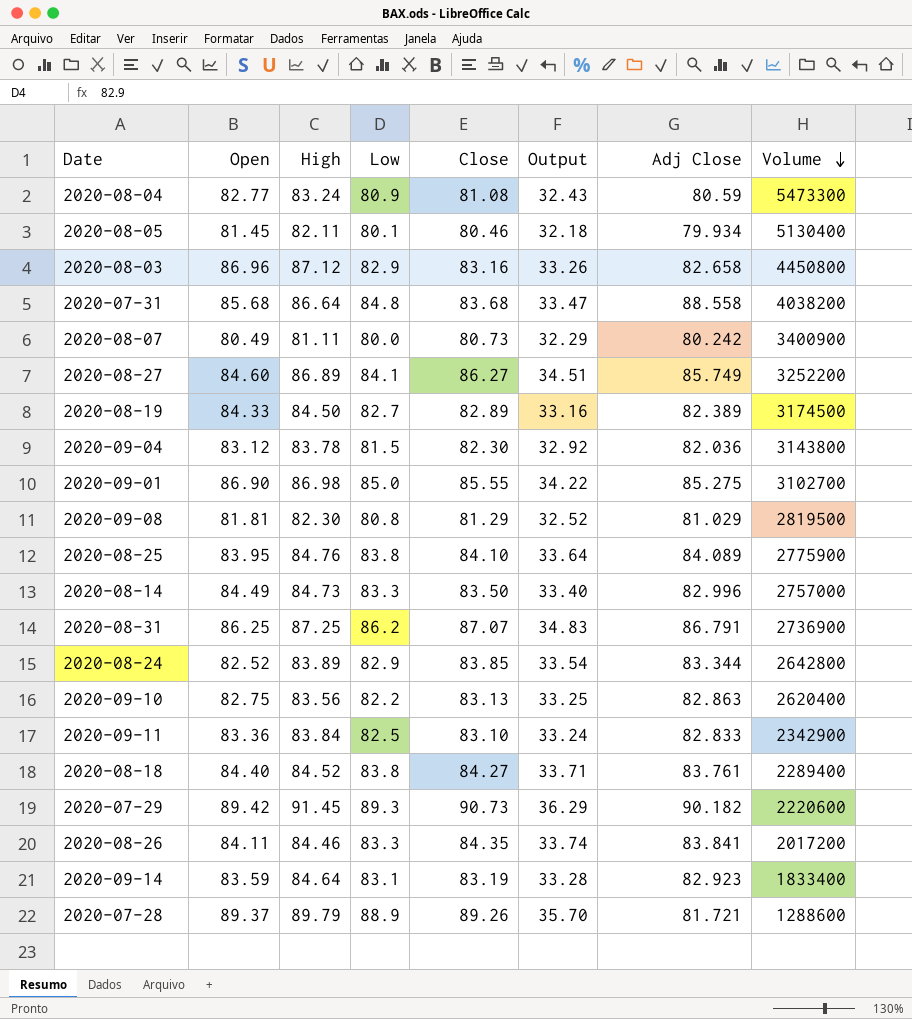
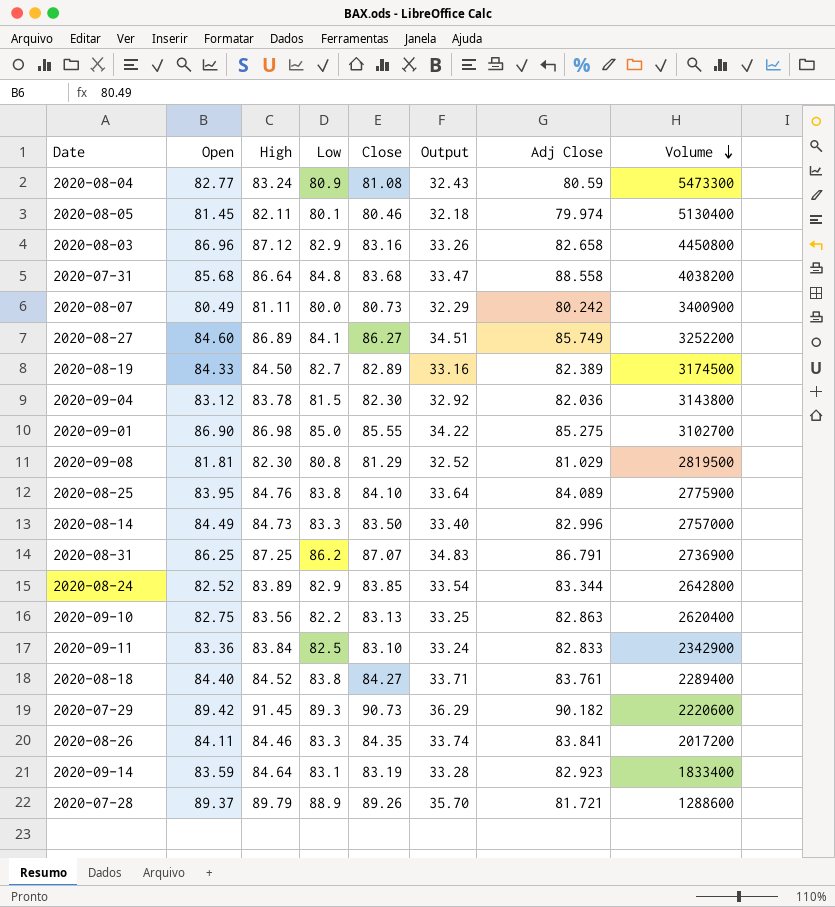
2020-08-05 | Adj Close: 79.934 -> 79.974

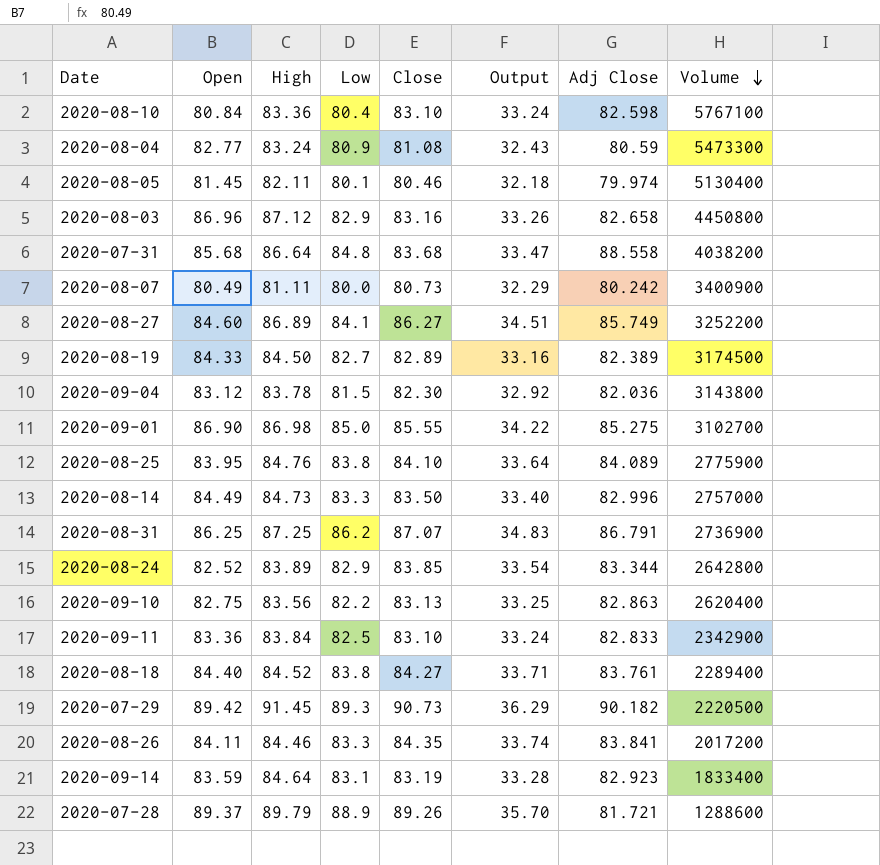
row 2020-09-08: 81.81 | 82.30 | 80.8 | 81.29 | 32.52 | 81.029 | 2819500 -> none
row 2020-08-10: none -> 80.84 | 83.36 | 80.4 | 83.10 | 33.24 | 82.598 | 5767100
2020-07-29 | Volume: 2220600 -> 2220500

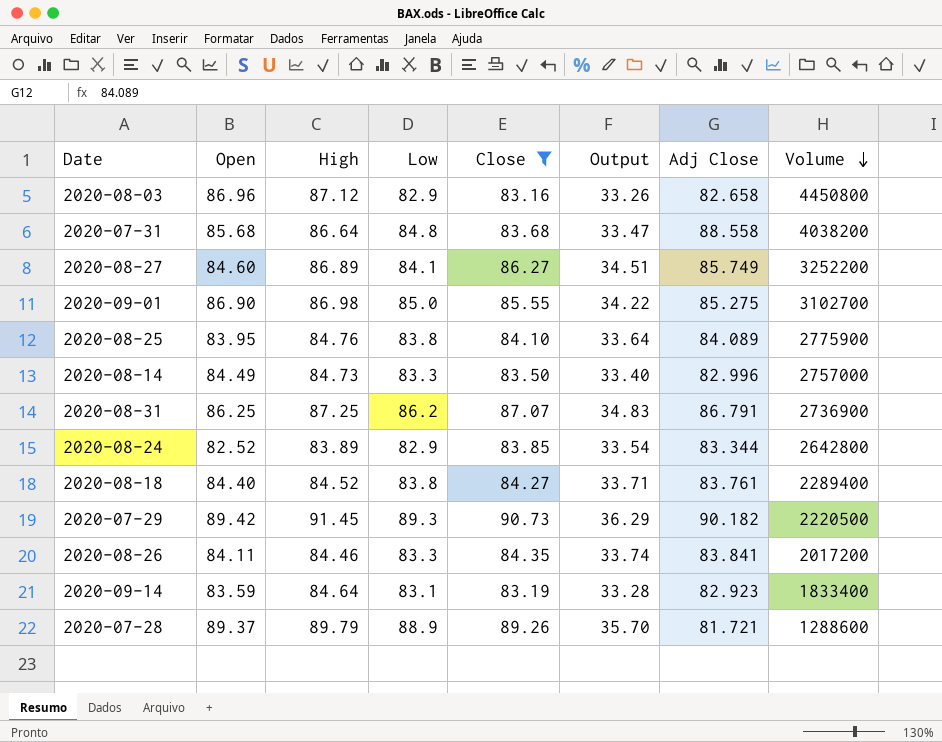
filter: none -> Close >= 83.16

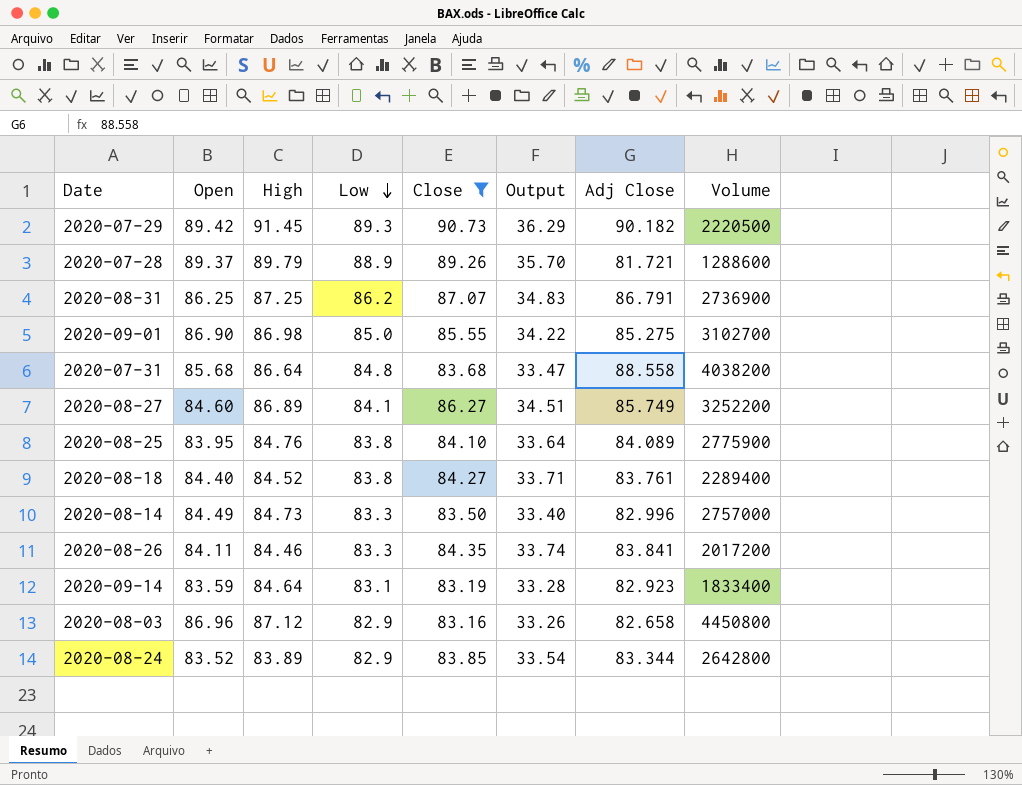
row order: Volume descending -> Low descending
2020-08-24 | Open: 82.52 -> 83.52

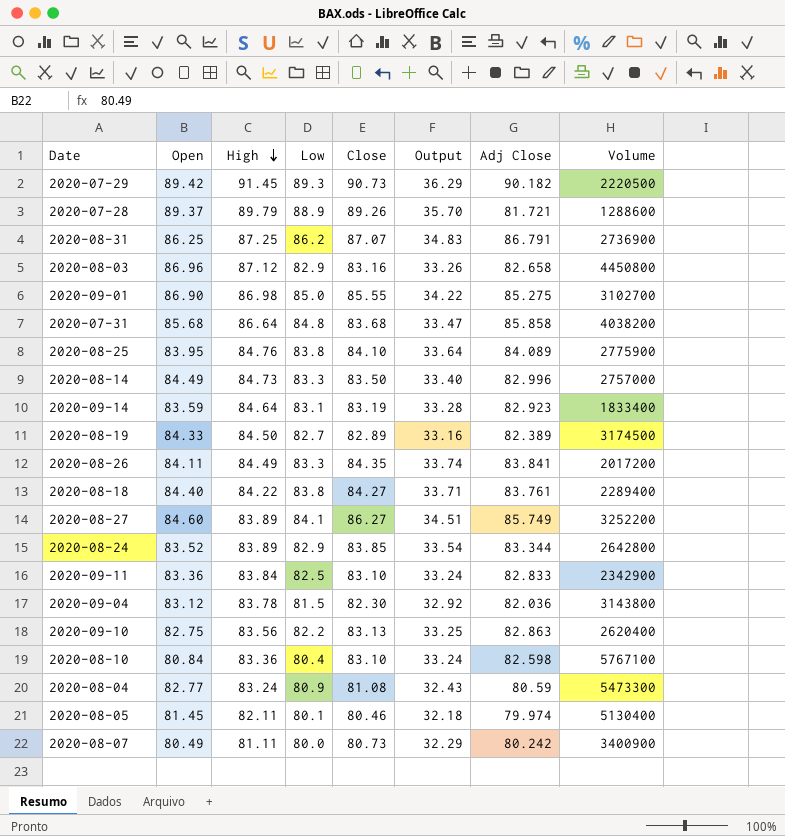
filter: Close >= 83.16 -> none
row order: Low descending -> High descending
2020-07-31 | Adj Close: 88.558 -> 85.858
2020-08-26 | High: 84.46 -> 84.49
2020-08-18 | High: 84.52 -> 84.22
2020-08-27 | High: 86.89 -> 83.89

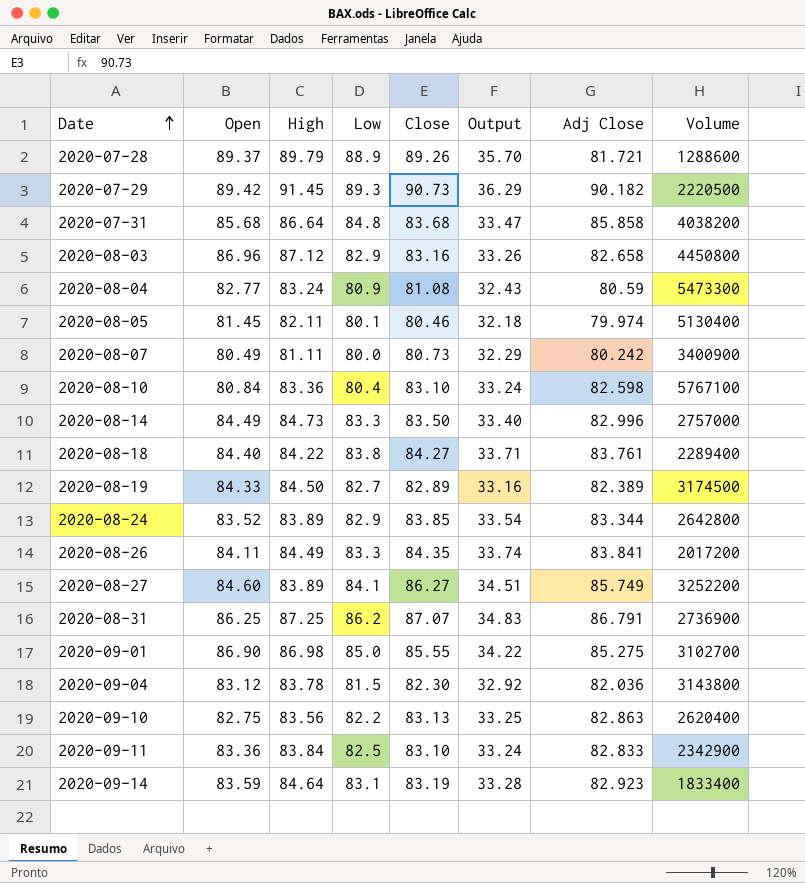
row order: High descending -> Date ascending
row 2020-08-25: 83.95 | 84.76 | 83.8 | 84.10 | 33.64 | 84.089 | 2775900 -> none

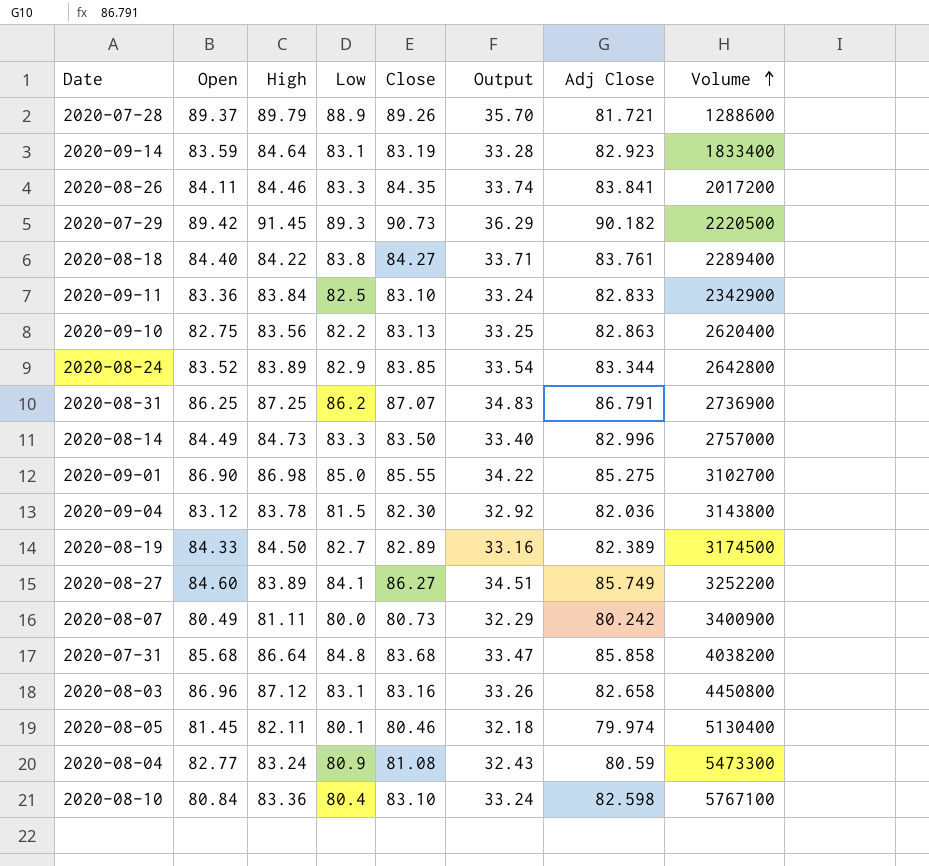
row order: Date ascending -> Volume ascending
2020-08-26 | High: 84.49 -> 84.46
2020-08-03 | Low: 82.9 -> 83.1

